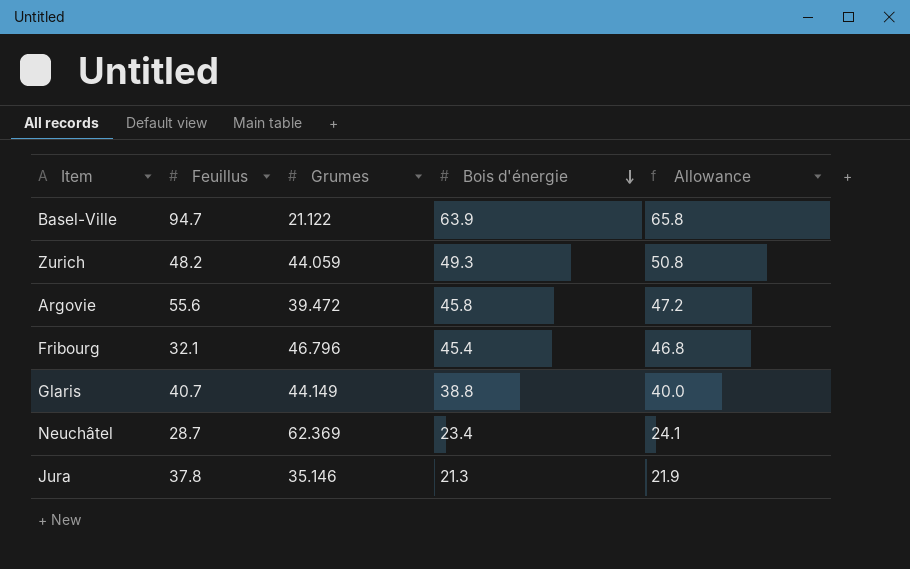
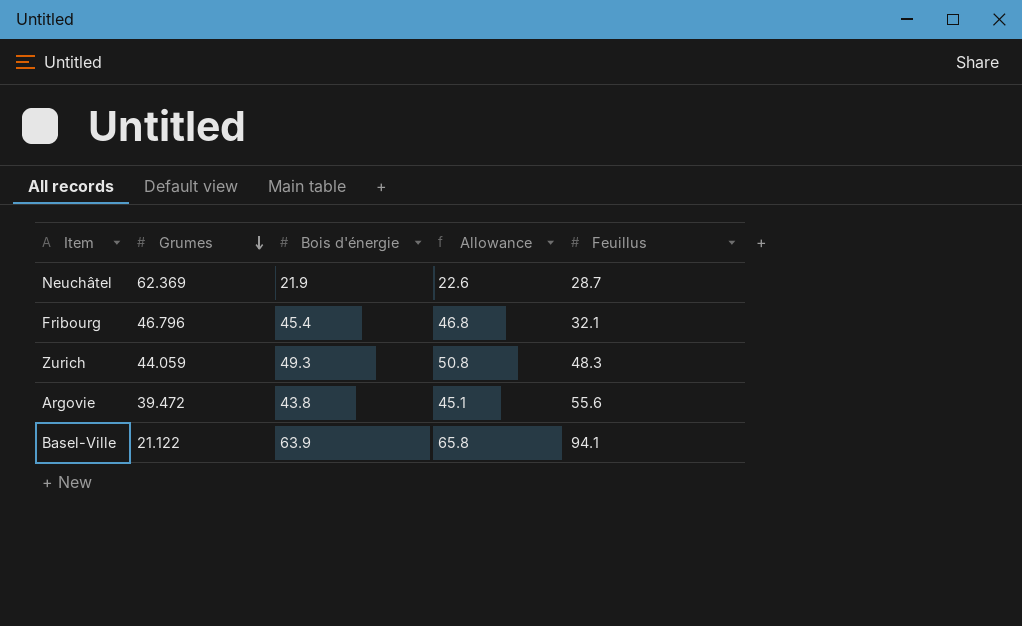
row order: Bois d'énergie descending -> Grumes descending
column Feuillus | position: 2 -> 5
row Glaris: 40.7 | 44.149 | 38.8 | 40.0 -> none
row Jura: 37.8 | 35.146 | 21.3 | 21.9 -> none
Neuchâtel | Bois d'énergie: 23.4 -> 21.9
Neuchâtel | Allowance: 24.1 -> 22.6
Zurich | Feuillus: 48.2 -> 48.3
Argovie | Bois d'énergie: 45.8 -> 43.8
Argovie | Allowance: 47.2 -> 45.1
Basel-Ville | Feuillus: 94.7 -> 94.1

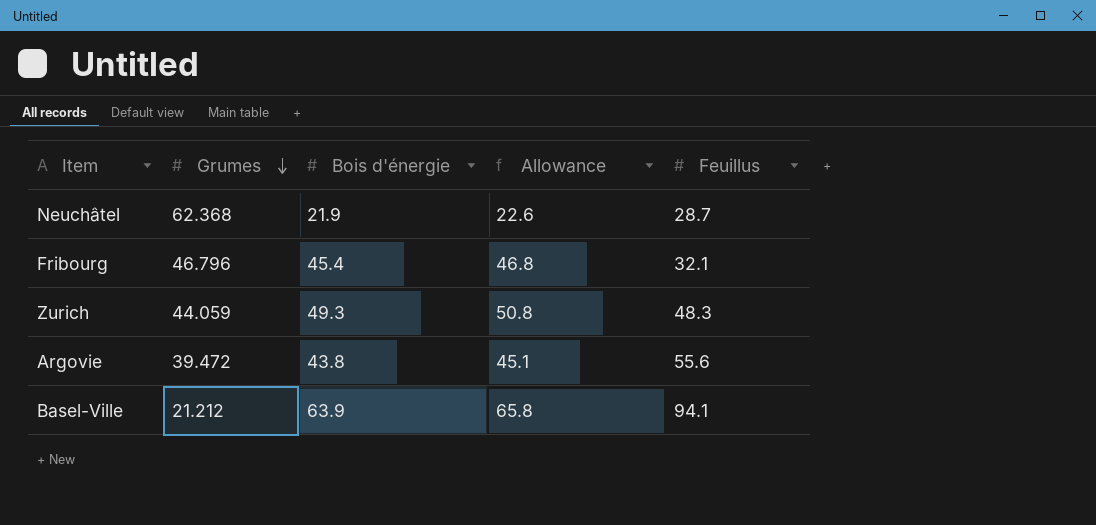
Neuchâtel | Grumes: 62.369 -> 62.368
Basel-Ville | Grumes: 21.122 -> 21.212

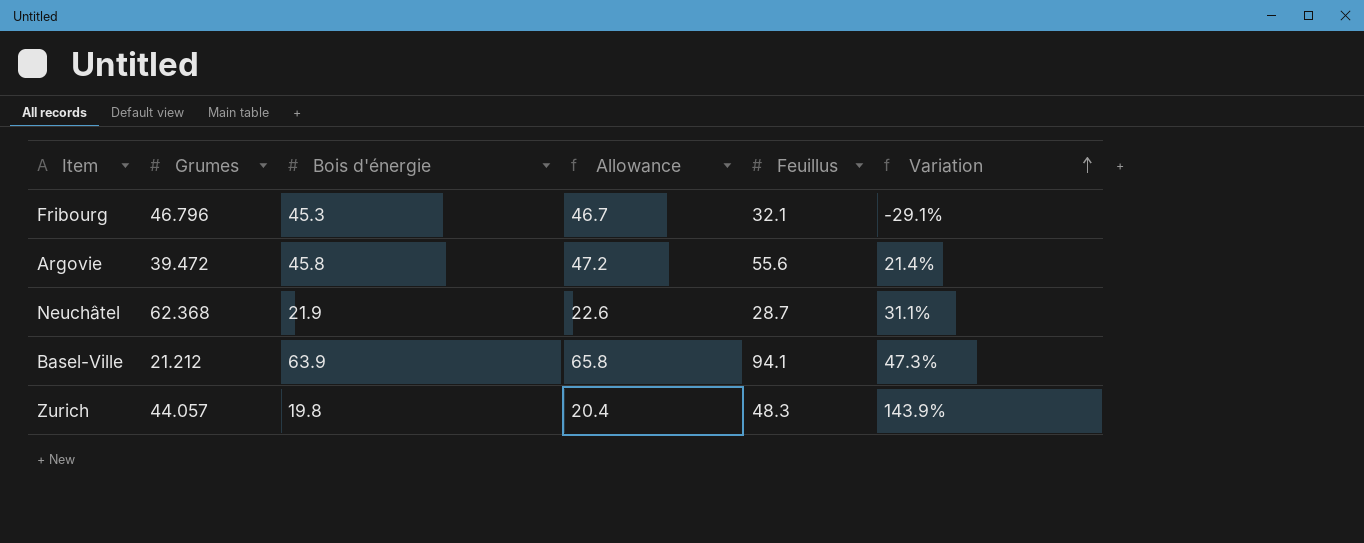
row order: Grumes descending -> Variation ascending
column Variation | formula: none -> ([Feuillus] - [Bois d'énergie]) / [Bois d'énergie]
Fribourg | Bois d'énergie: 45.4 -> 45.3
Fribourg | Allowance: 46.8 -> 46.7
Argovie | Bois d'énergie: 43.8 -> 45.8
Argovie | Allowance: 45.1 -> 47.2
Zurich | Grumes: 44.059 -> 44.057
Zurich | Bois d'énergie: 49.3 -> 19.8
Zurich | Allowance: 50.8 -> 20.4

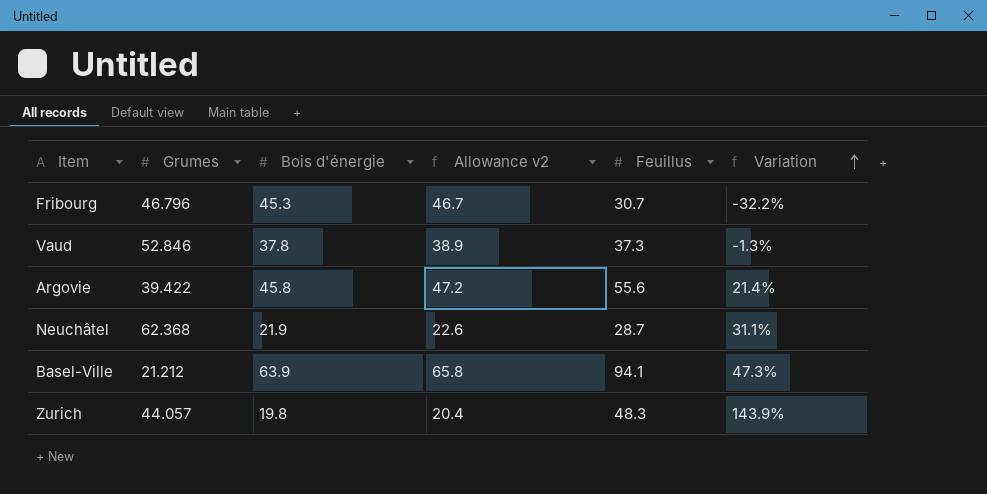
column name: Allowance -> Allowance v2
Fribourg | Feuillus: 32.1 -> 30.7
Fribourg | Variation: -29.1% -> -32.2%
row Vaud: none -> 52.846 | 37.8 | 38.9 | 37.3 | -1.3%
Argovie | Grumes: 39.472 -> 39.422

